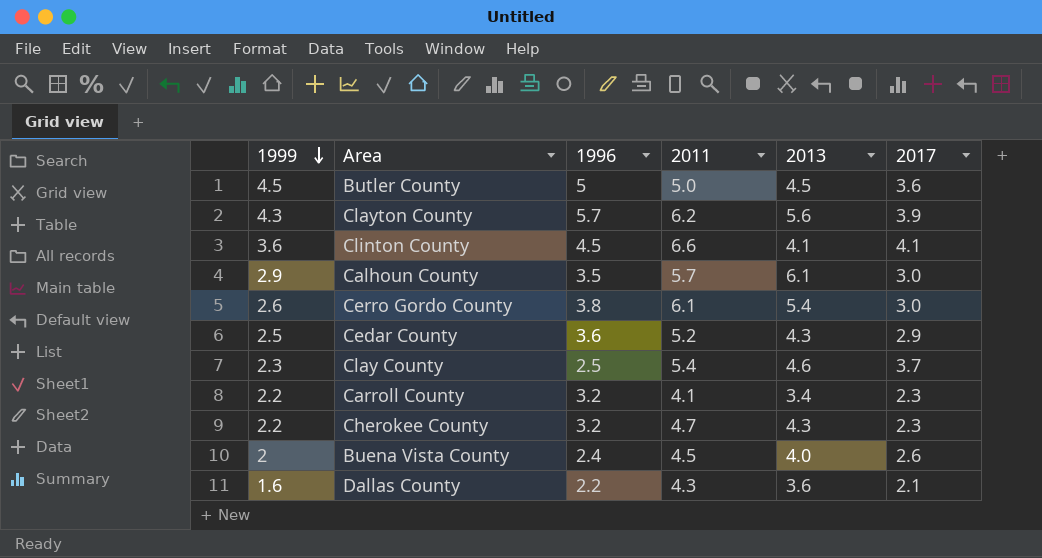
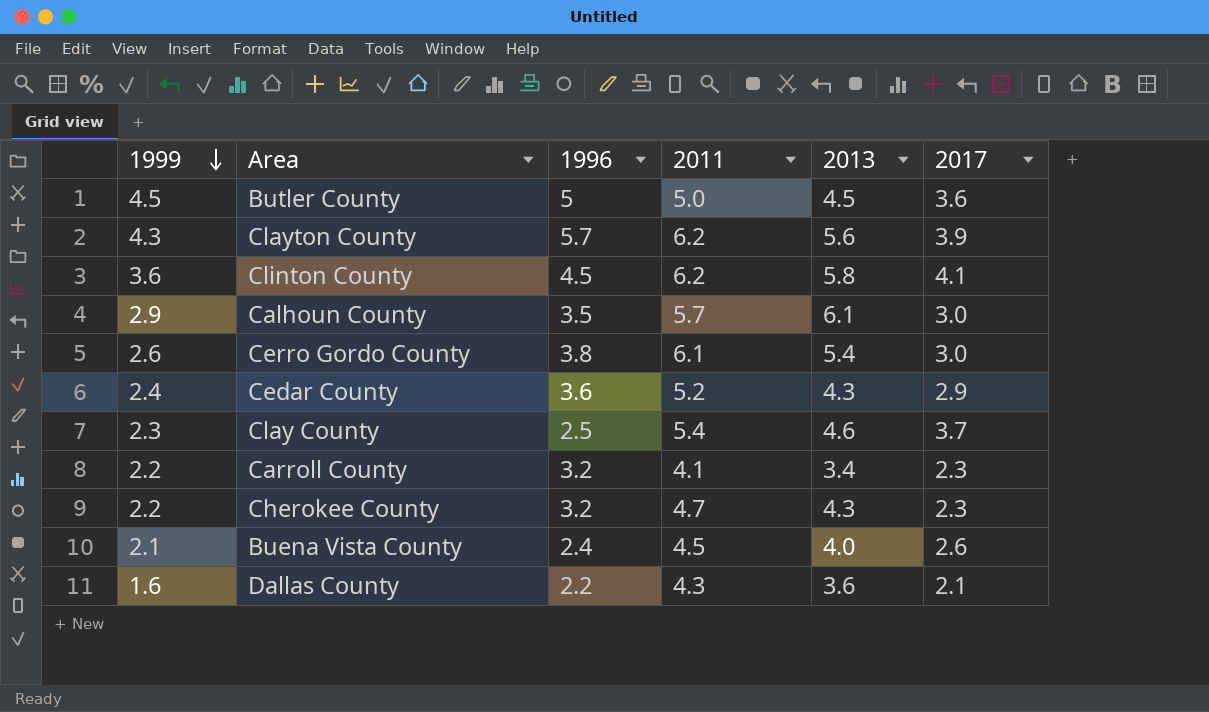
Clinton County | 2011: 6.6 -> 6.2
Clinton County | 2013: 4.1 -> 5.8
Cedar County | 1999: 2.5 -> 2.4
Buena Vista County | 1999: 2 -> 2.1

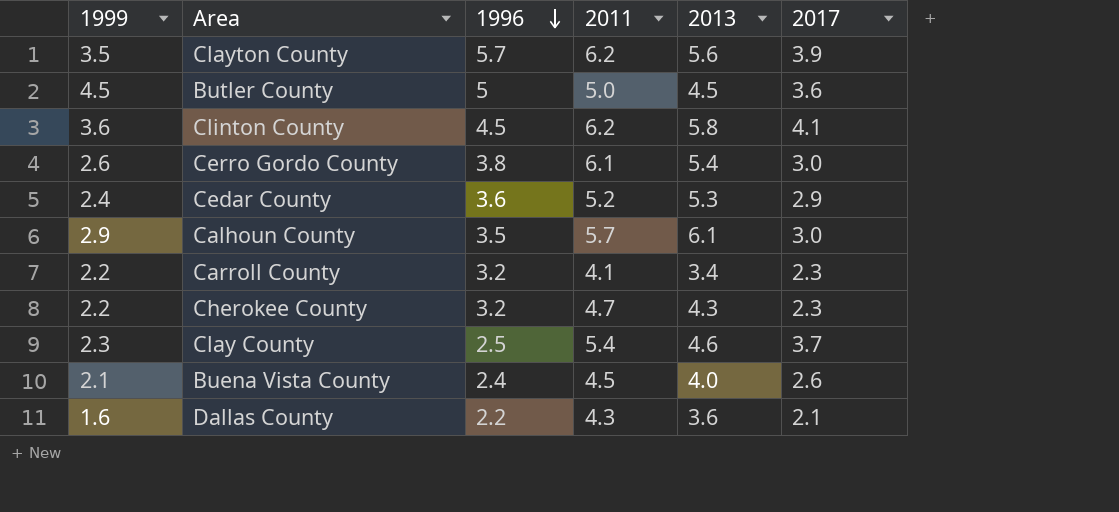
row order: 1999 descending -> 1996 descending
Clayton County | 1999: 4.3 -> 3.5
Cedar County | 2013: 4.3 -> 5.3

